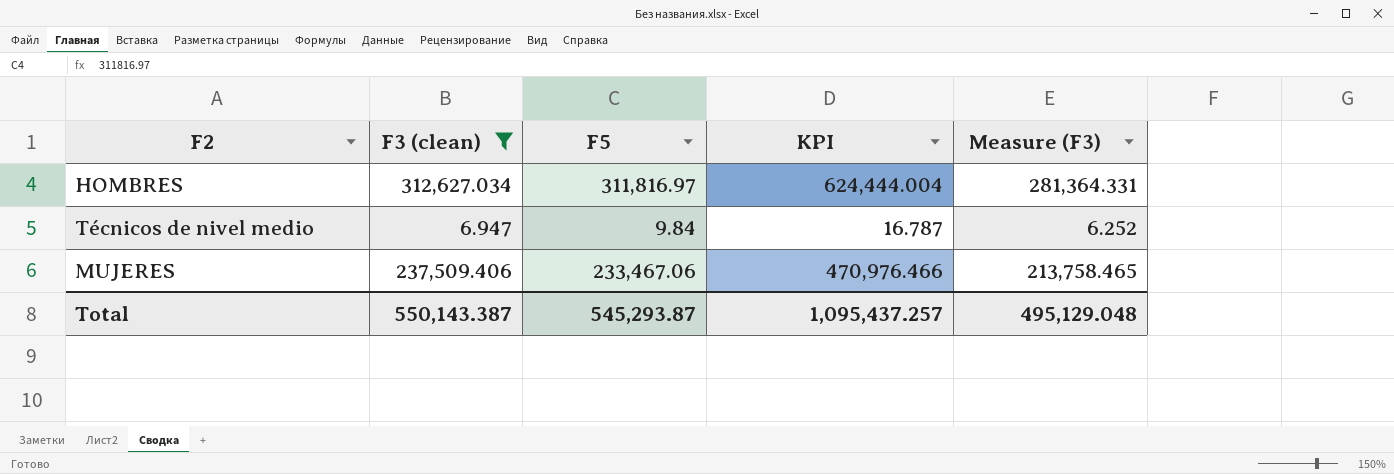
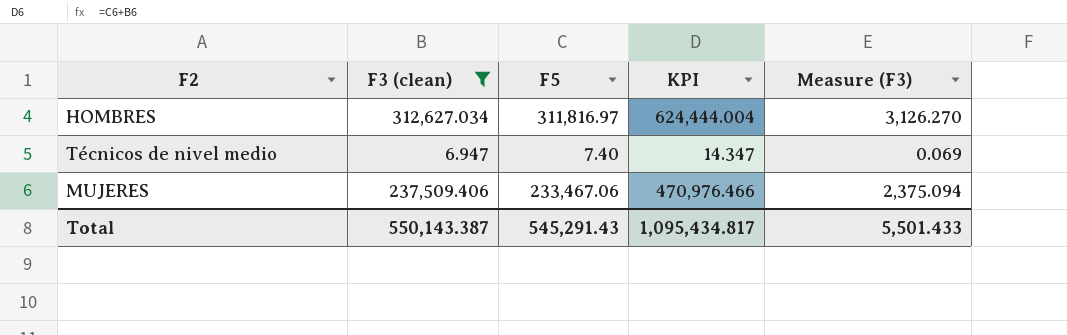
column Measure (F3) | formula: [F3 (clean)] * 0.9 -> [F3 (clean)] * 0.01
Técnicos de nivel medio | F5: 9.84 -> 7.40
Técnicos de nivel medio | KPI: 16.787 -> 14.347
Total | F5: 545,293.87 -> 545,291.43
Total | KPI: 1,095,437.257 -> 1,095,434.817
Total | Measure (F3): 495,129.048 -> 5,501.433

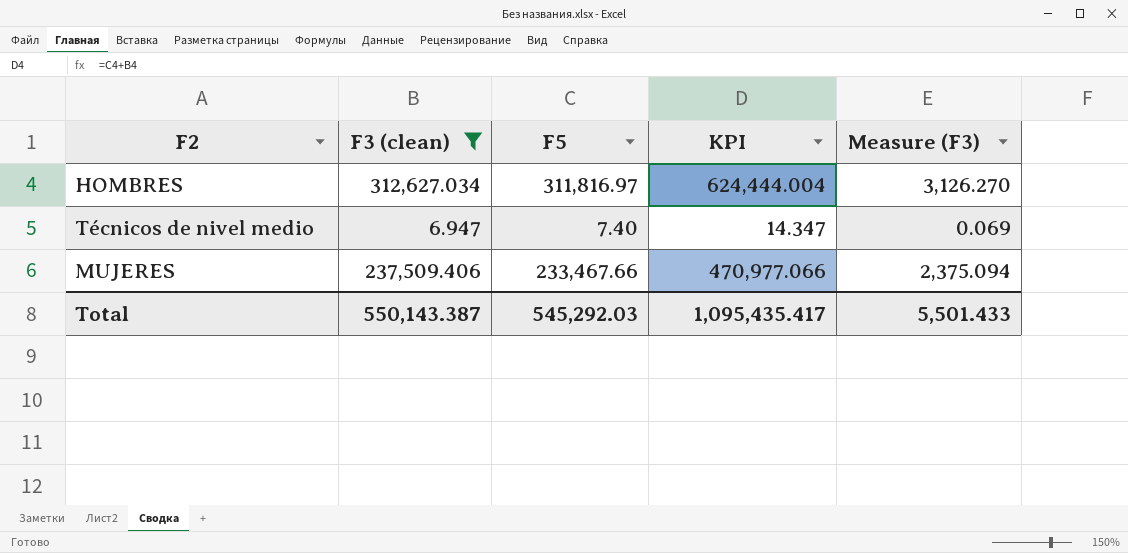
MUJERES | F5: 233,467.06 -> 233,467.66
MUJERES | KPI: 470,976.466 -> 470,977.066
Total | F5: 545,291.43 -> 545,292.03
Total | KPI: 1,095,434.817 -> 1,095,435.417

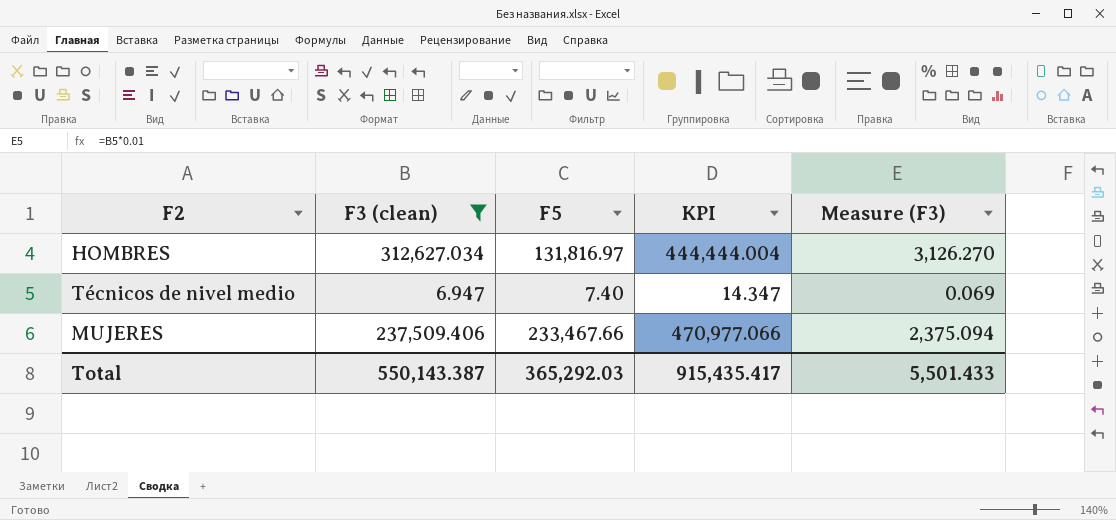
HOMBRES | F5: 311,816.97 -> 131,816.97
HOMBRES | KPI: 624,444.004 -> 444,444.004
Total | F5: 545,292.03 -> 365,292.03
Total | KPI: 1,095,435.417 -> 915,435.417

